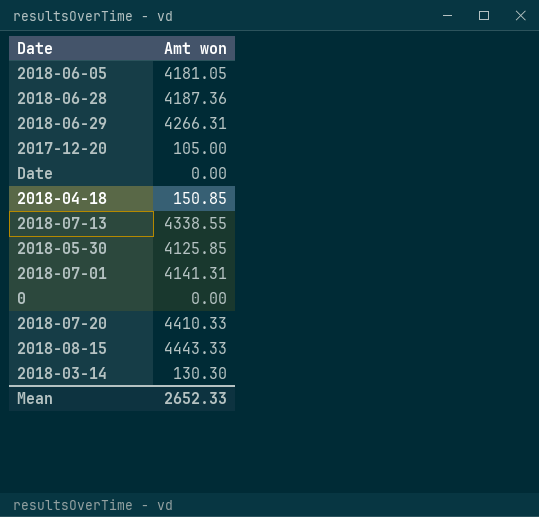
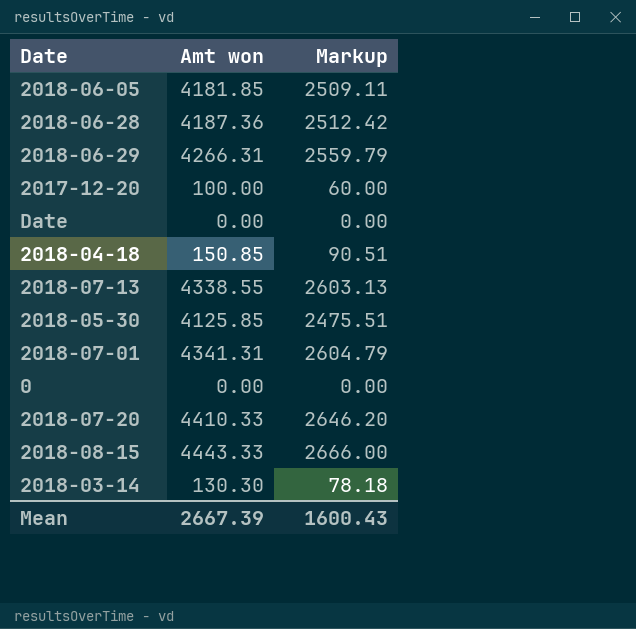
column Markup | formula: none -> [Amt won] * 0.6
2018-06-05 | Amt won: 4181.05 -> 4181.85
2017-12-20 | Amt won: 105.00 -> 100.00
2018-07-01 | Amt won: 4141.31 -> 4341.31
Mean | Amt won: 2652.33 -> 2667.39

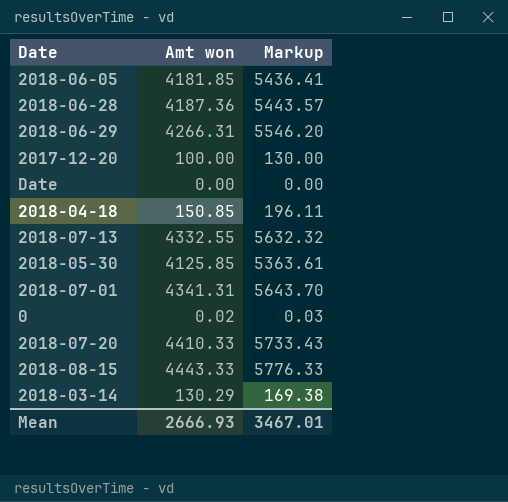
column Markup | formula: [Amt won] * 0.6 -> [Amt won] * 1.3
2018-07-13 | Amt won: 4338.55 -> 4332.55
0 | Amt won: 0.00 -> 0.02
2018-03-14 | Amt won: 130.30 -> 130.29
Mean | Amt won: 2667.39 -> 2666.93
Mean | Markup: 1600.43 -> 3467.01

